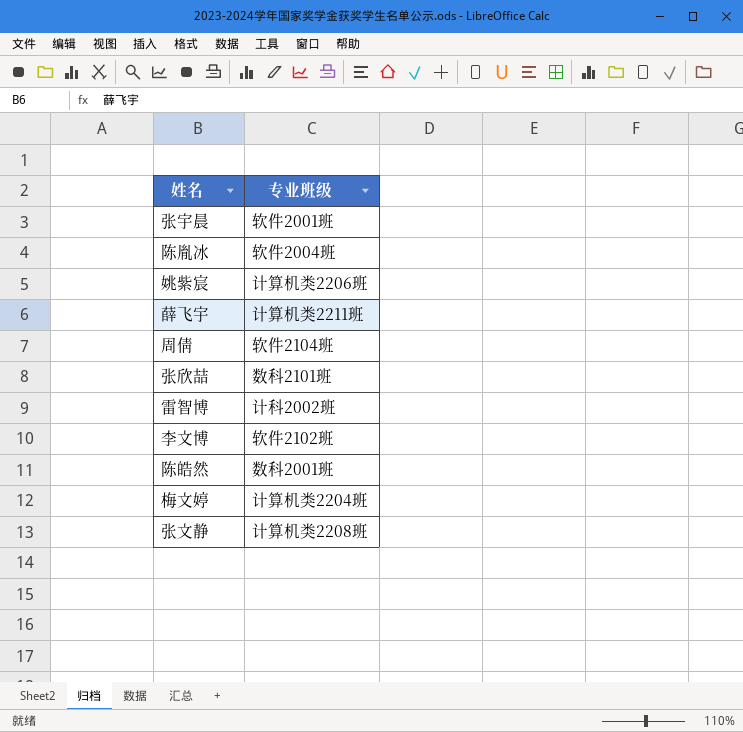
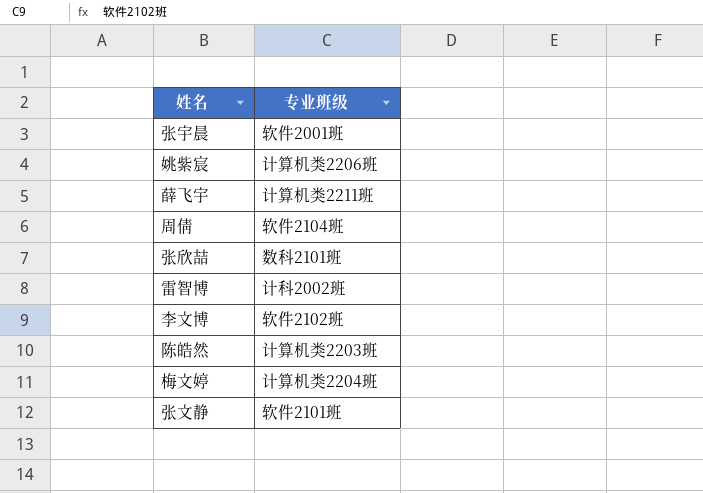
row 陈胤冰: 软件2004班 -> none
陈皓然 | 专业班级: 数科2001班 -> 计算机类2203班
张文静 | 专业班级: 计算机类2208班 -> 软件2101班

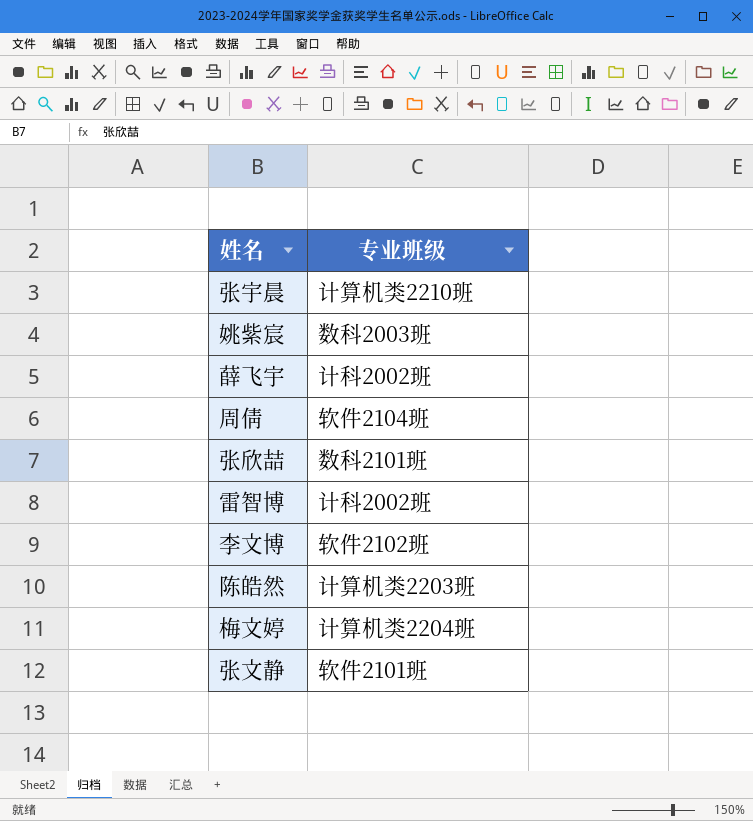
张宇晨 | 专业班级: 软件2001班 -> 计算机类2210班
姚紫宸 | 专业班级: 计算机类2206班 -> 数科2003班
薛飞宇 | 专业班级: 计算机类2211班 -> 计科2002班

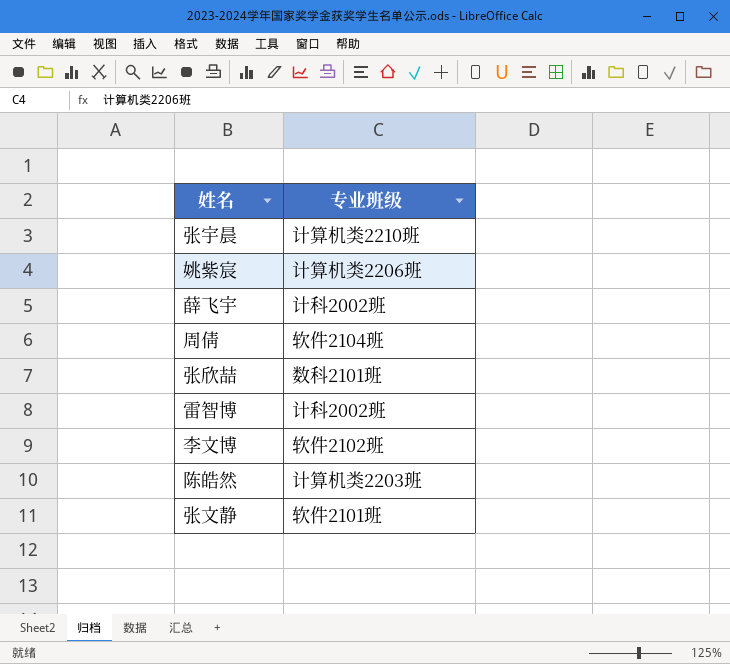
row 梅文婷: 计算机类2204班 -> none
姚紫宸 | 专业班级: 数科2003班 -> 计算机类2206班

